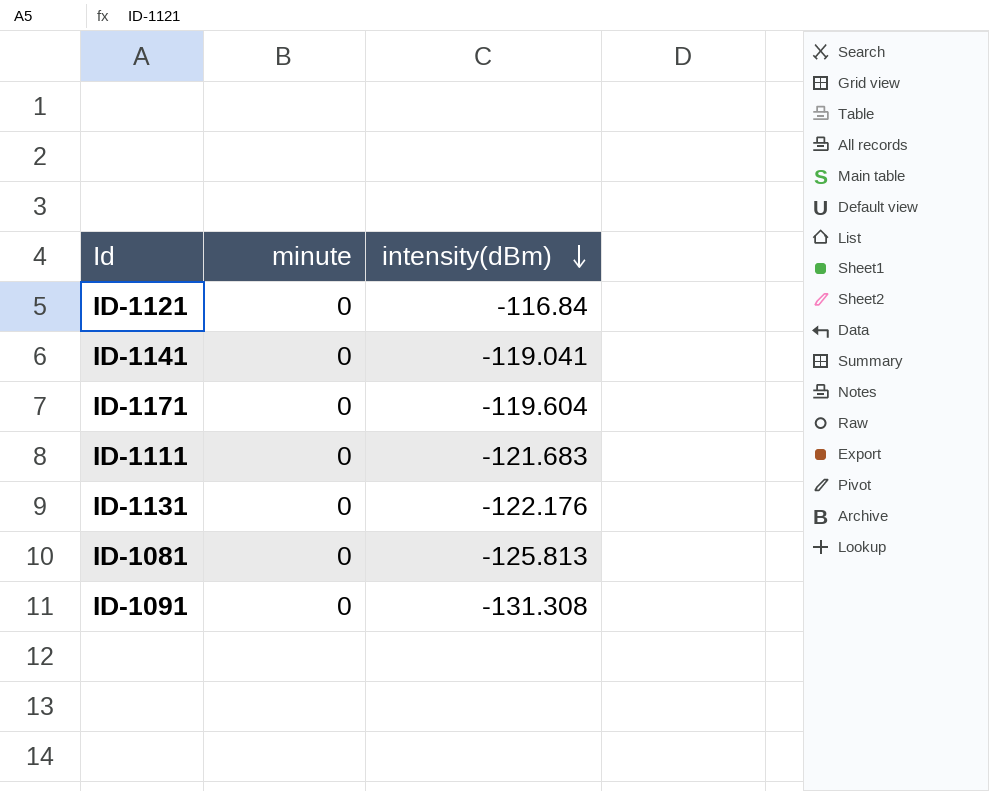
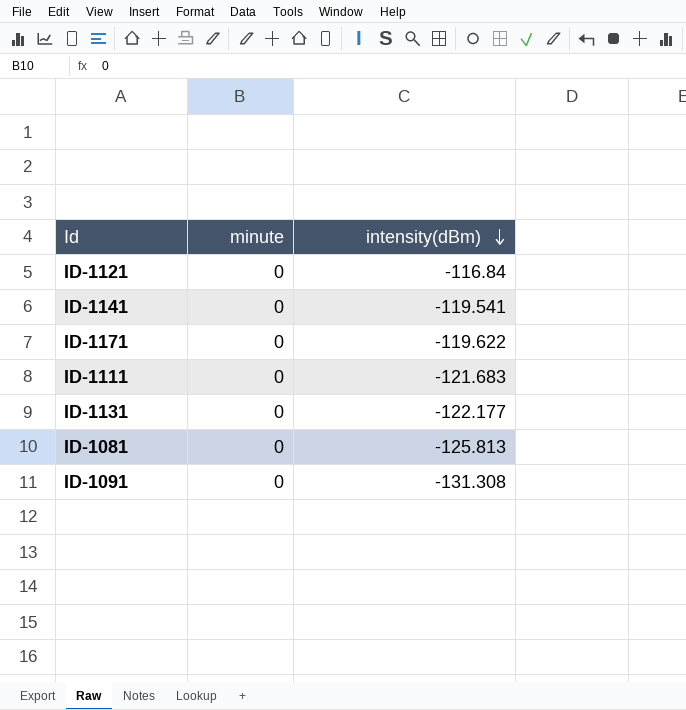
ID-1141 | intensity(dBm): -119.041 -> -119.541
ID-1171 | intensity(dBm): -119.604 -> -119.622
ID-1131 | intensity(dBm): -122.176 -> -122.177

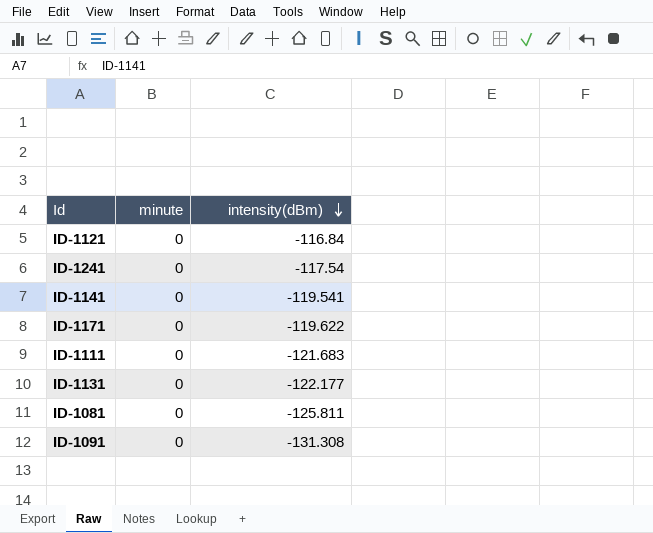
row ID-1241: none -> 0 | -117.54
ID-1081 | intensity(dBm): -125.813 -> -125.811

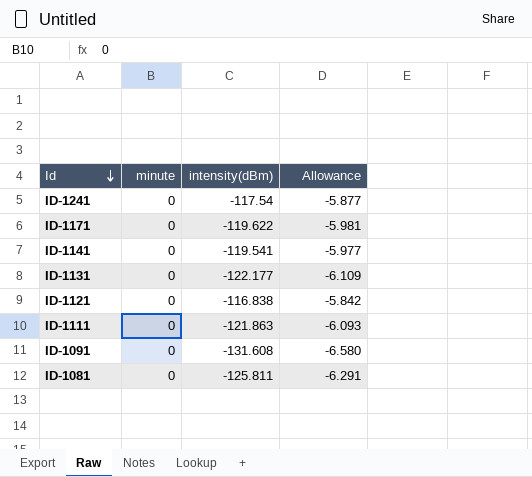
row order: intensity(dBm) descending -> Id descending
column Allowance | formula: none -> [intensity(dBm)] * 0.05
ID-1121 | intensity(dBm): -116.84 -> -116.838
ID-1111 | intensity(dBm): -121.683 -> -121.863
ID-1091 | intensity(dBm): -131.308 -> -131.608

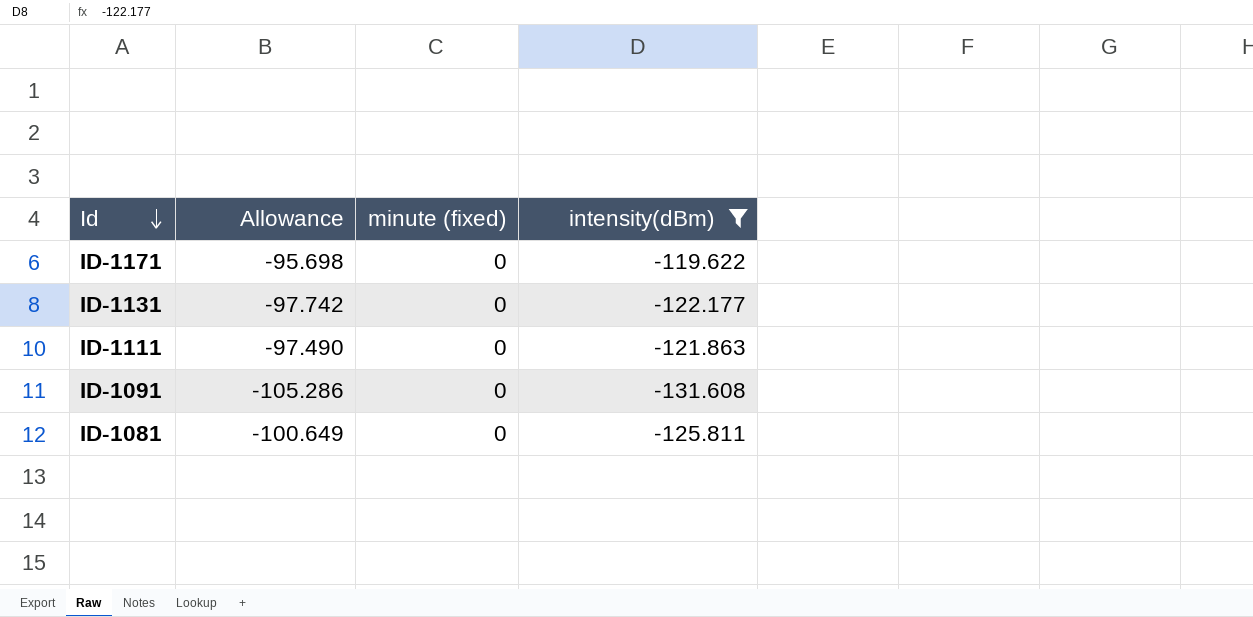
filter: none -> intensity(dBm) <= -119.622
column Allowance | formula: [intensity(dBm)] * 0.05 -> [intensity(dBm)] * 0.8
column Allowance | position: 4 -> 2
column name: minute -> minute (fixed)

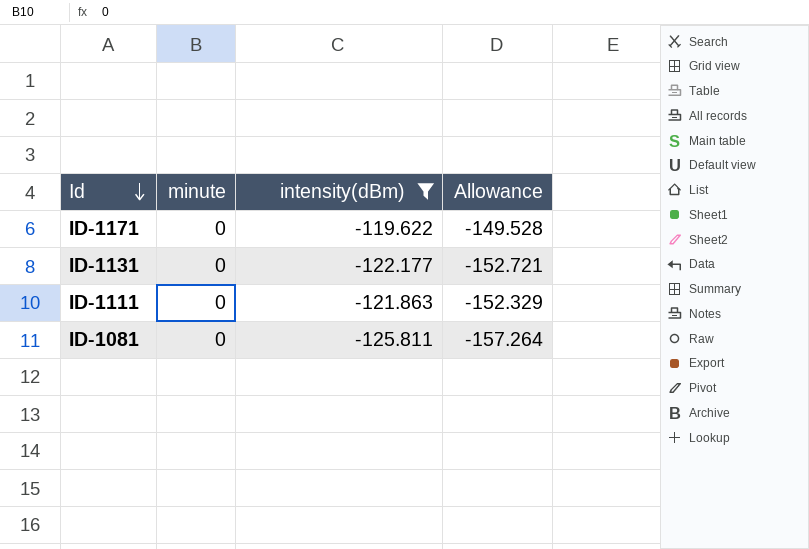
column name: minute (fixed) -> minute
column Allowance | formula: [intensity(dBm)] * 0.8 -> [intensity(dBm)] * 1.25
column Allowance | position: 2 -> 4
row ID-1091: -105.286 | 0 | -131.608 -> none

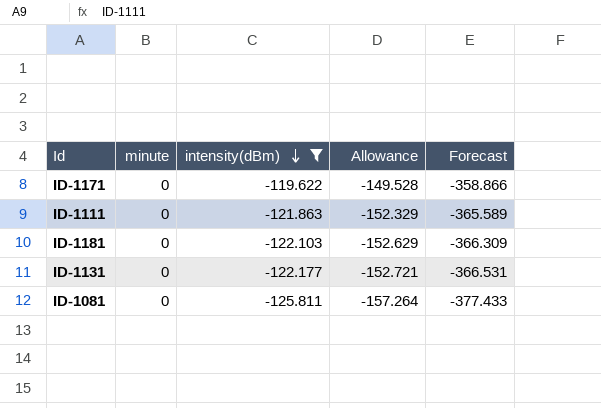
row order: Id descending -> intensity(dBm) descending
column Forecast | formula: none -> [intensity(dBm)] * 3
row ID-1181: none -> 0 | -122.103 | -152.629 | -366.309

